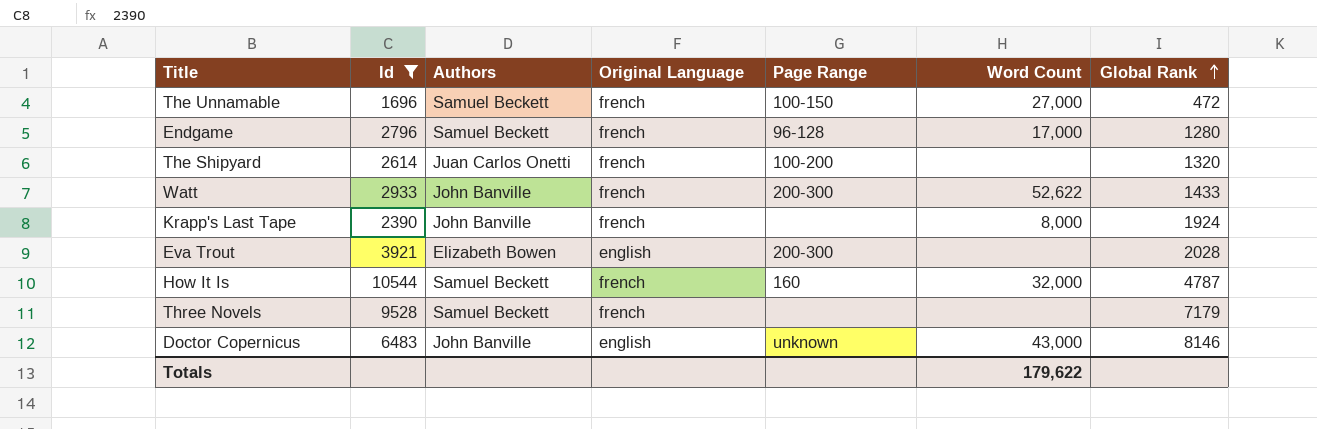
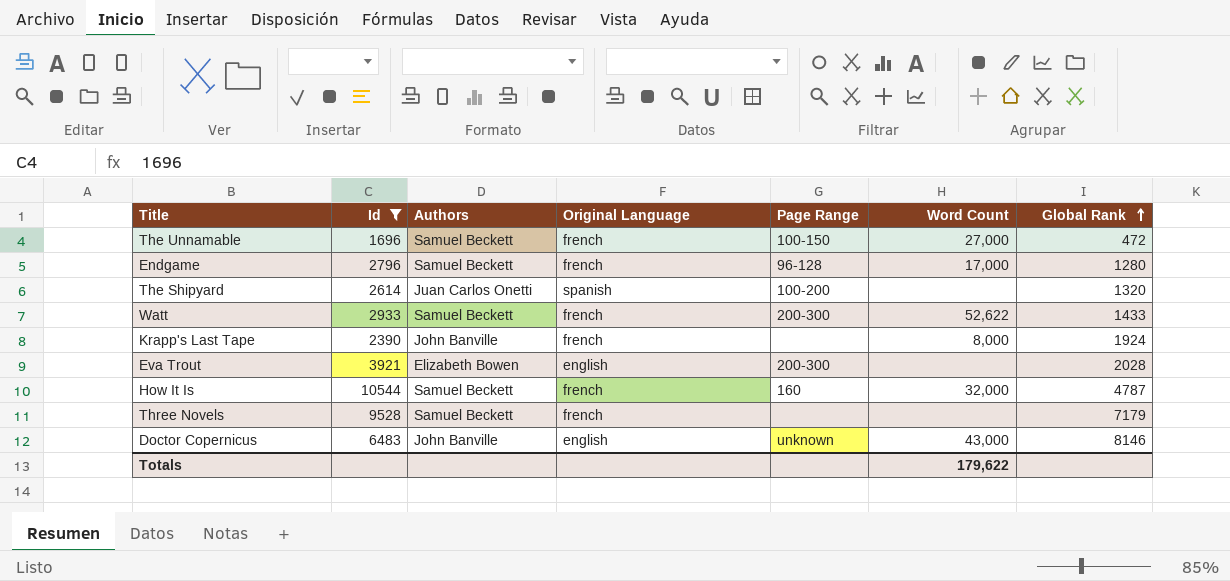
The Shipyard | Original Language: french -> spanish
Watt | Authors: John Banville -> Samuel Beckett

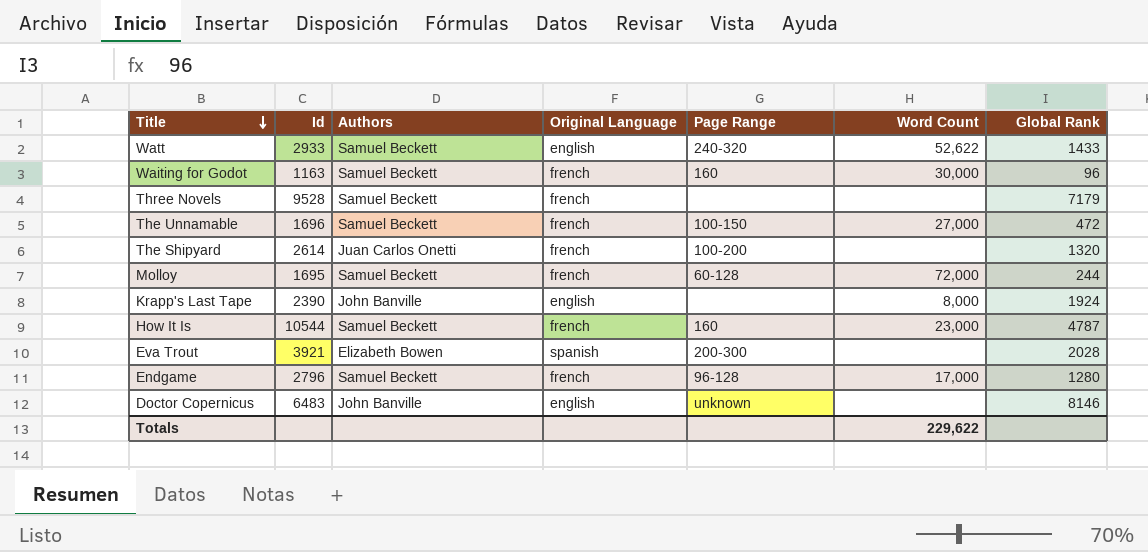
filter: Id >= 1696 -> none
row order: Global Rank ascending -> Title descending
Watt | Original Language: french -> english
Watt | Page Range: 200-300 -> 240-320
The Shipyard | Original Language: spanish -> french
Krapp's Last Tape | Original Language: french -> english
How It Is | Word Count: 32,000 -> 23,000
Eva Trout | Original Language: english -> spanish
Doctor Copernicus | Word Count: 43,000 -> none
Totals | Word Count: 179,622 -> 229,622

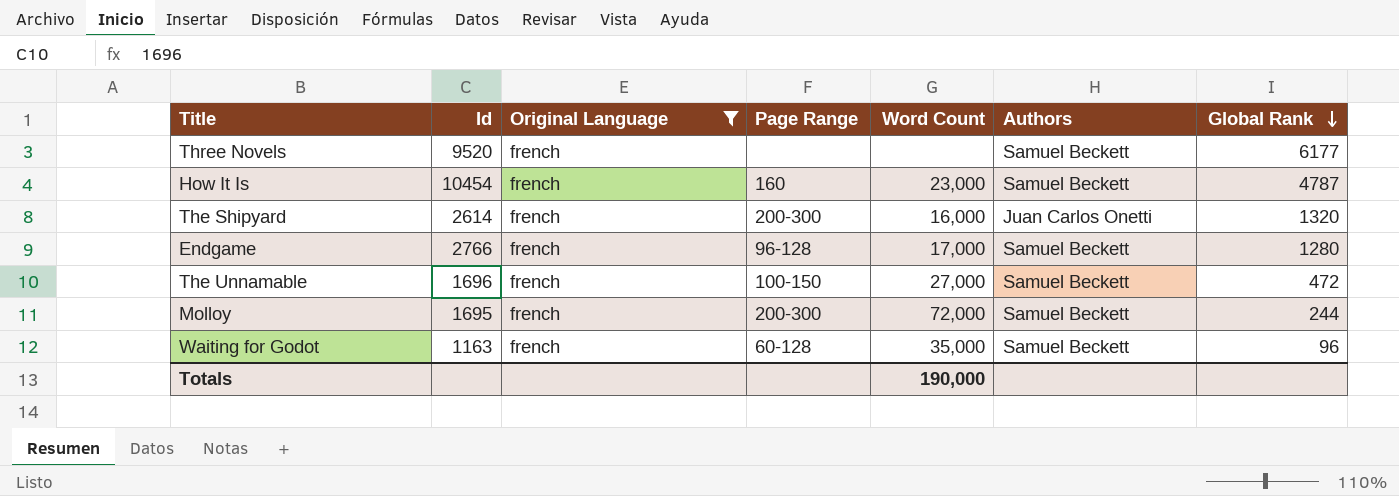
filter: none -> Original Language = french
row order: Title descending -> Global Rank descending
column Authors | position: 3 -> 6
Three Novels | Id: 9528 -> 9520
Three Novels | Global Rank: 7179 -> 6177
How It Is | Id: 10544 -> 10454
The Shipyard | Page Range: 100-200 -> 200-300
The Shipyard | Word Count: none -> 16,000
Endgame | Id: 2796 -> 2766
Molloy | Page Range: 60-128 -> 200-300
Waiting for Godot | Page Range: 160 -> 60-128
Waiting for Godot | Word Count: 30,000 -> 35,000
Totals | Word Count: 229,622 -> 190,000

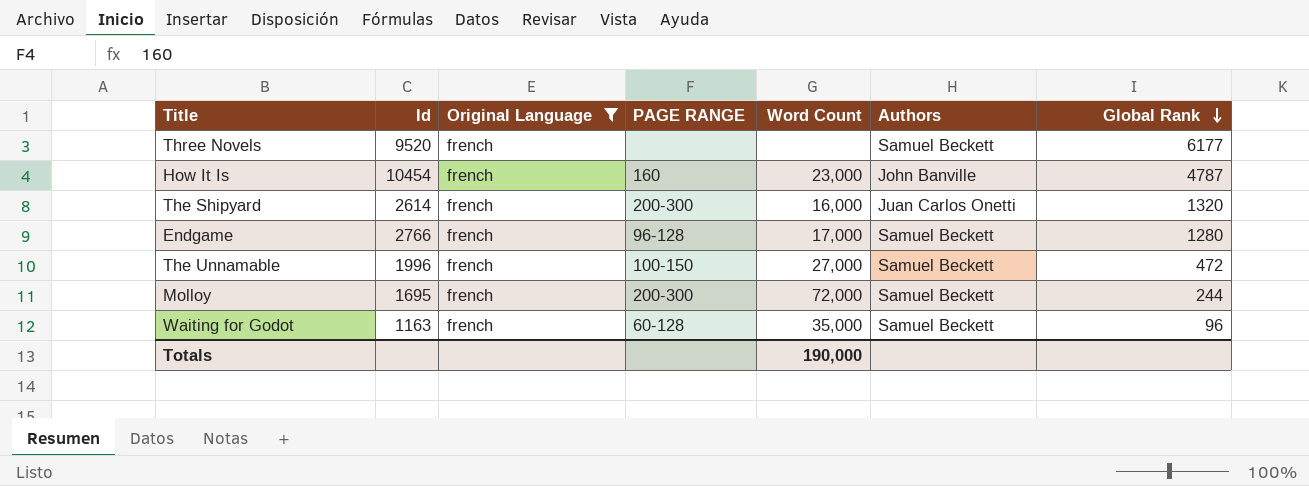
column name: Page Range -> PAGE RANGE
How It Is | Authors: Samuel Beckett -> John Banville
The Unnamable | Id: 1696 -> 1996

